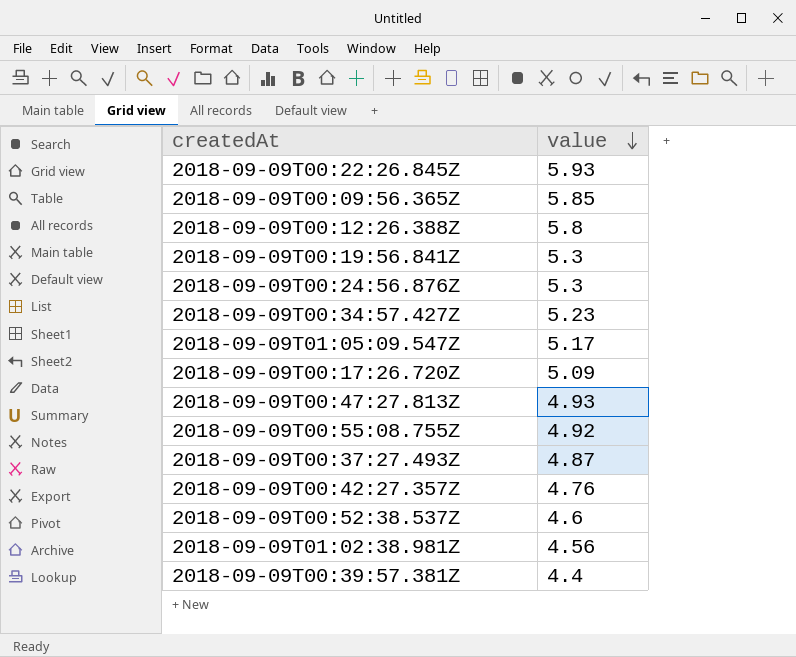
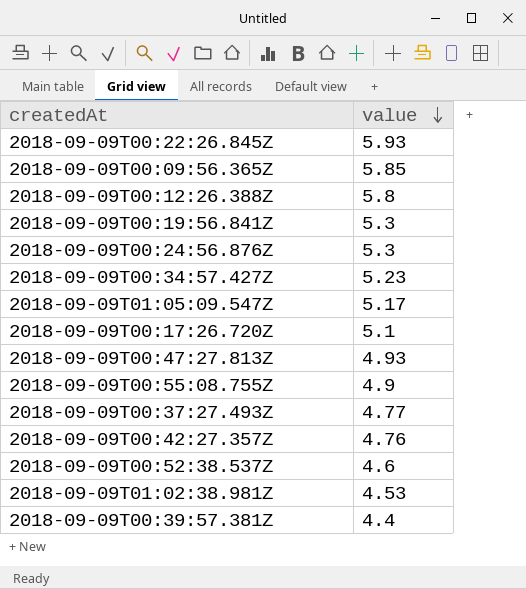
2018-09-09T00:17:26.720Z | value: 5.09 -> 5.1
2018-09-09T00:55:08.755Z | value: 4.92 -> 4.9
2018-09-09T00:37:27.493Z | value: 4.87 -> 4.77
2018-09-09T01:02:38.981Z | value: 4.56 -> 4.53

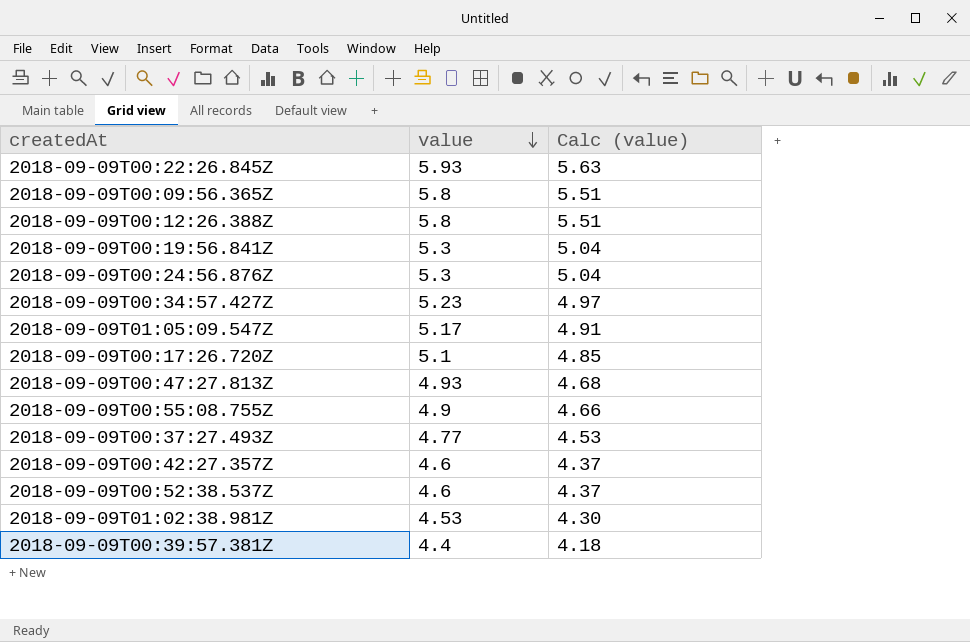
column Calc (value) | formula: none -> [value] * 0.95
2018-09-09T00:09:56.365Z | value: 5.85 -> 5.8
2018-09-09T00:42:27.357Z | value: 4.76 -> 4.6

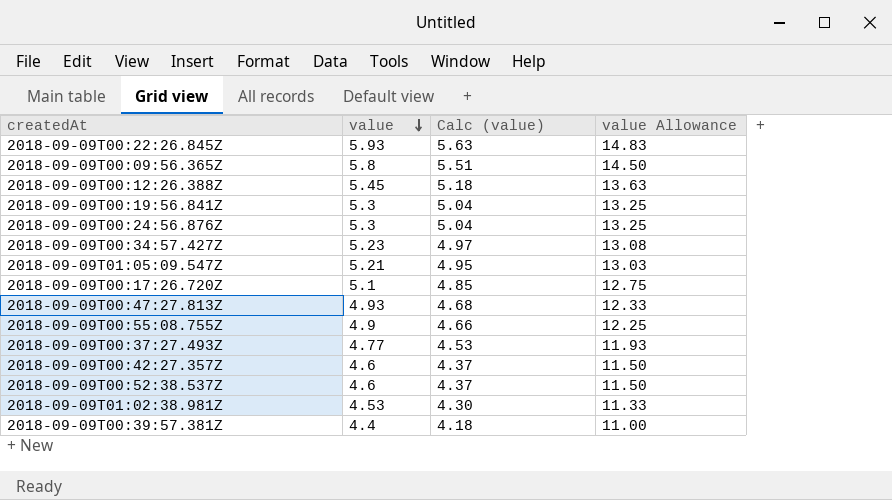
column value Allowance | formula: none -> [value] * 2.5
2018-09-09T00:12:26.388Z | value: 5.8 -> 5.45
2018-09-09T00:12:26.388Z | Calc (value): 5.51 -> 5.18
2018-09-09T01:05:09.547Z | value: 5.17 -> 5.21
2018-09-09T01:05:09.547Z | Calc (value): 4.91 -> 4.95

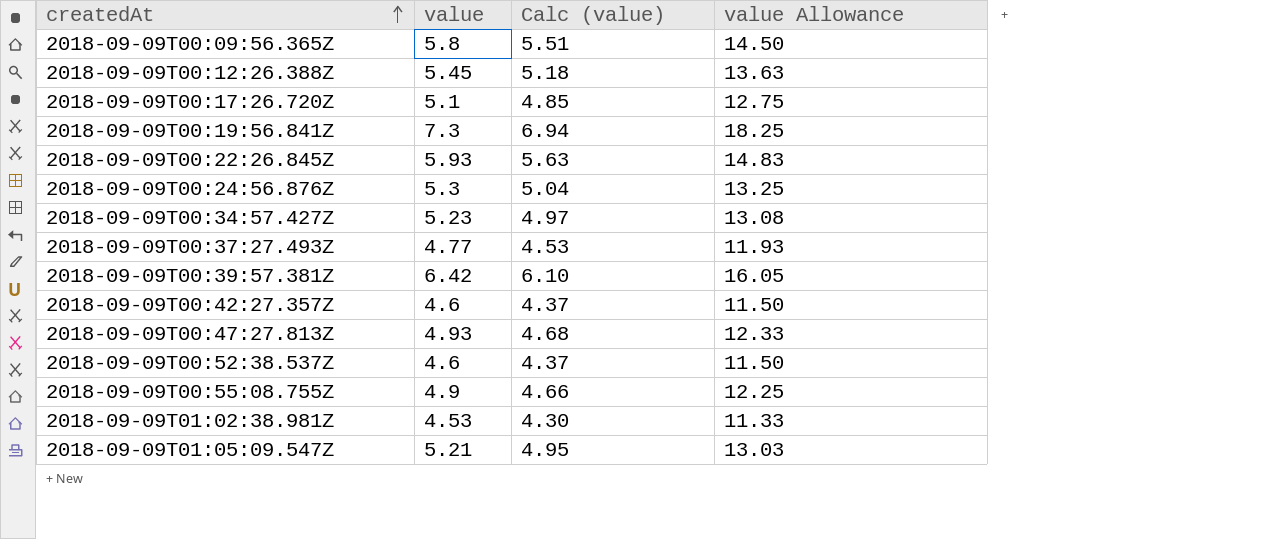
row order: value descending -> createdAt ascending
2018-09-09T00:19:56.841Z | value: 5.3 -> 7.3
2018-09-09T00:19:56.841Z | Calc (value): 5.04 -> 6.94
2018-09-09T00:19:56.841Z | value Allowance: 13.25 -> 18.25
2018-09-09T00:39:57.381Z | value: 4.4 -> 6.42
2018-09-09T00:39:57.381Z | Calc (value): 4.18 -> 6.10
2018-09-09T00:39:57.381Z | value Allowance: 11.00 -> 16.05

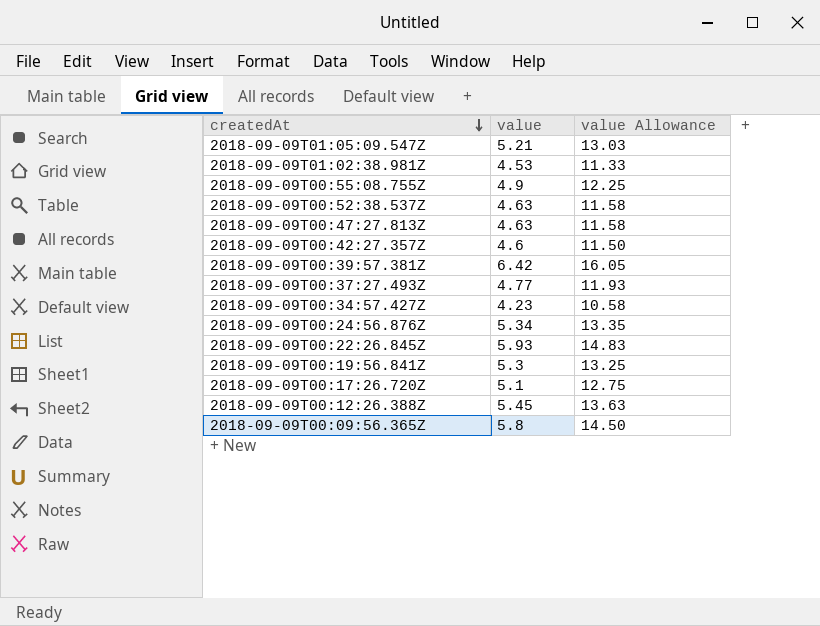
row order: createdAt ascending -> createdAt descending
column Calc (value) | formula: [value] * 0.95 -> none
2018-09-09T00:52:38.537Z | value: 4.6 -> 4.63
2018-09-09T00:52:38.537Z | value Allowance: 11.50 -> 11.58
2018-09-09T00:47:27.813Z | value: 4.93 -> 4.63
2018-09-09T00:47:27.813Z | value Allowance: 12.33 -> 11.58
2018-09-09T00:34:57.427Z | value: 5.23 -> 4.23
2018-09-09T00:34:57.427Z | value Allowance: 13.08 -> 10.58
2018-09-09T00:24:56.876Z | value: 5.3 -> 5.34
2018-09-09T00:24:56.876Z | value Allowance: 13.25 -> 13.35
2018-09-09T00:19:56.841Z | value: 7.3 -> 5.3
2018-09-09T00:19:56.841Z | value Allowance: 18.25 -> 13.25

